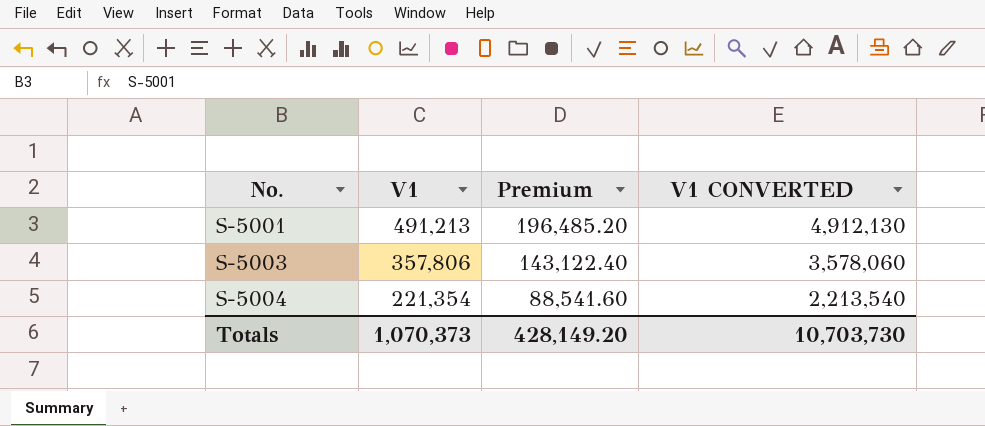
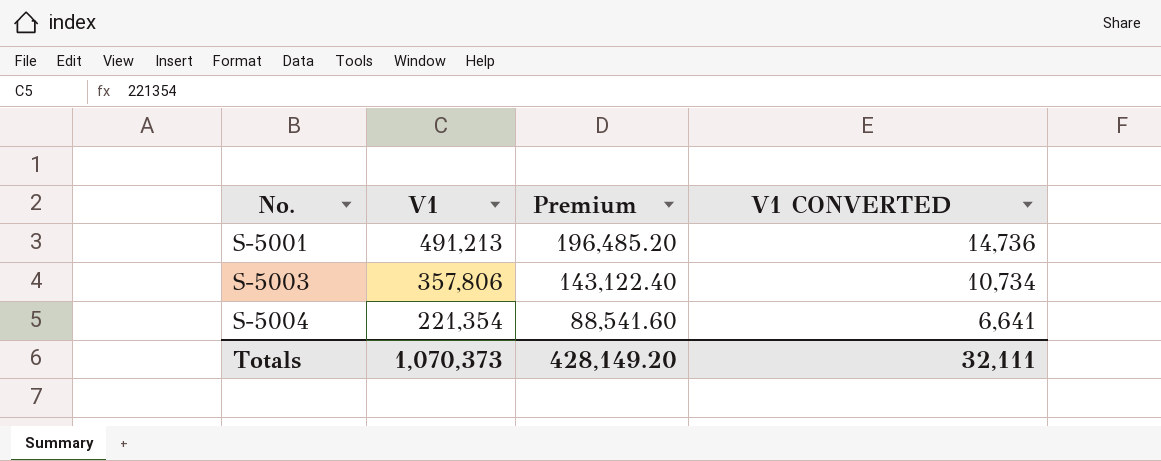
column V1 CONVERTED | formula: [V1] * 10 -> [V1] * 0.03
Totals | V1 CONVERTED: 10,703,730 -> 32,111

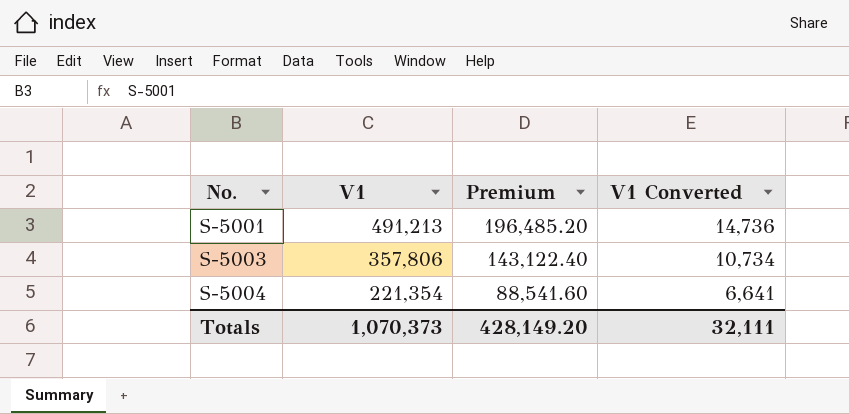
column name: V1 CONVERTED -> V1 Converted

